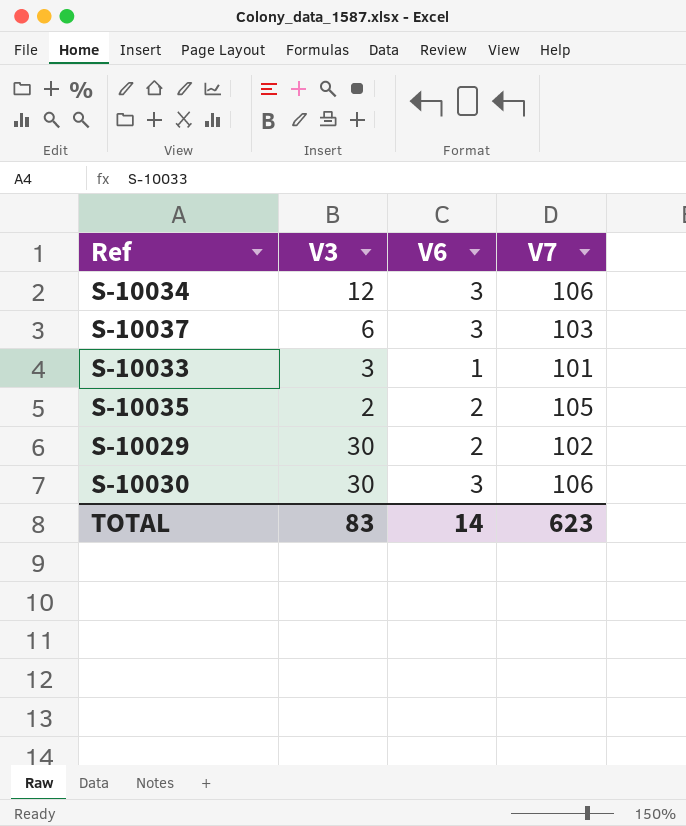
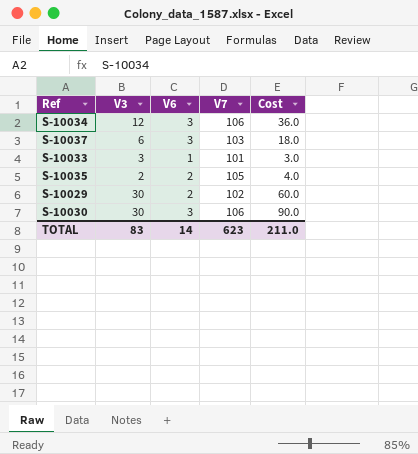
column Cost | formula: none -> [V3] * [V6]

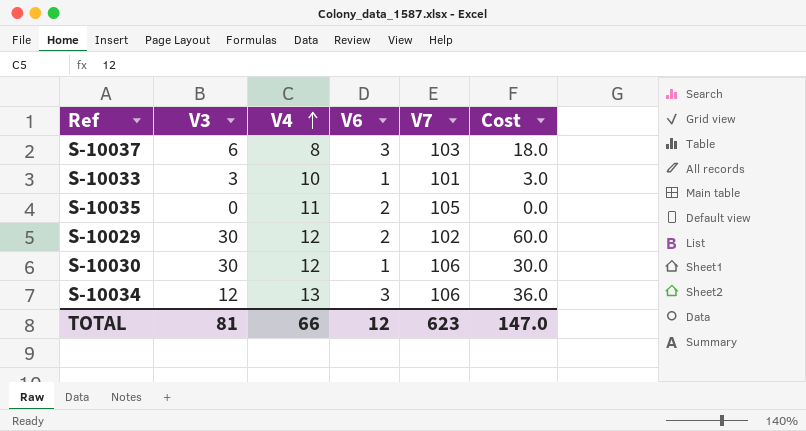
row order: none -> V4 ascending
column V4 | position: none -> 3
S-10035 | V3: 2 -> 0
S-10035 | Cost: 4.0 -> 0.0
S-10030 | V6: 3 -> 1
S-10030 | Cost: 90.0 -> 30.0
TOTAL | V3: 83 -> 81
TOTAL | V6: 14 -> 12
TOTAL | Cost: 211.0 -> 147.0

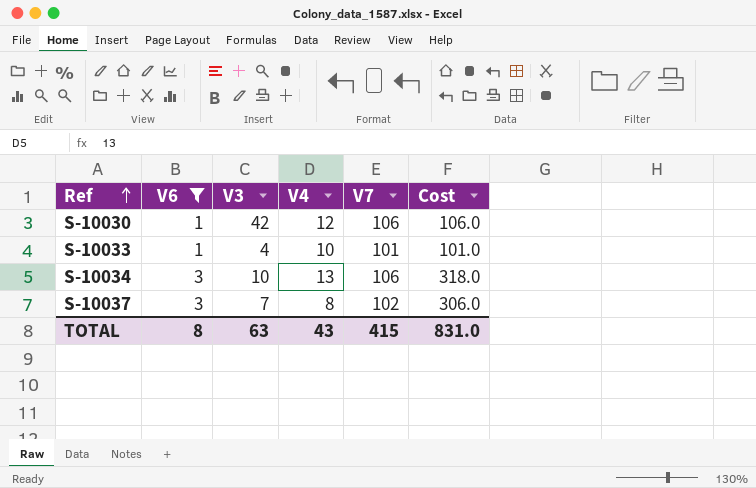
filter: none -> V6 != 2
row order: V4 ascending -> Ref ascending
column V6 | position: 4 -> 2
column Cost | formula: [V3] * [V6] -> [V6] * [V7]
S-10030 | V3: 30 -> 42
S-10033 | V3: 3 -> 4
S-10034 | V3: 12 -> 10
S-10037 | V3: 6 -> 7
S-10037 | V7: 103 -> 102
TOTAL | V6: 12 -> 8
TOTAL | V3: 81 -> 63
TOTAL | V4: 66 -> 43
TOTAL | V7: 623 -> 415
TOTAL | Cost: 147.0 -> 831.0

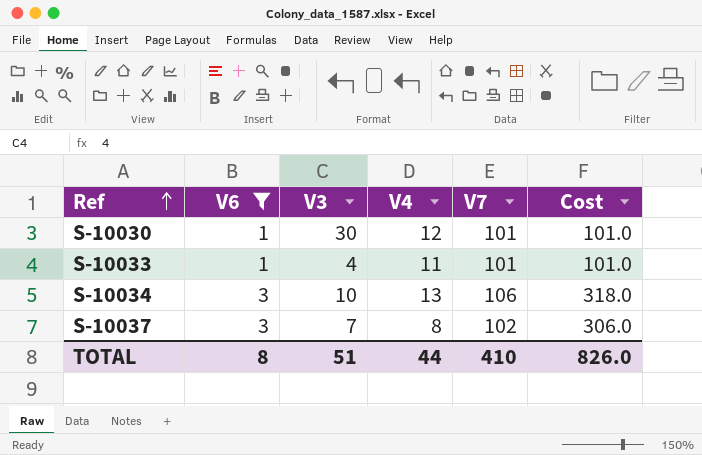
S-10030 | V3: 42 -> 30
S-10030 | V7: 106 -> 101
S-10030 | Cost: 106.0 -> 101.0
S-10033 | V4: 10 -> 11
TOTAL | V3: 63 -> 51
TOTAL | V4: 43 -> 44
TOTAL | V7: 415 -> 410
TOTAL | Cost: 831.0 -> 826.0

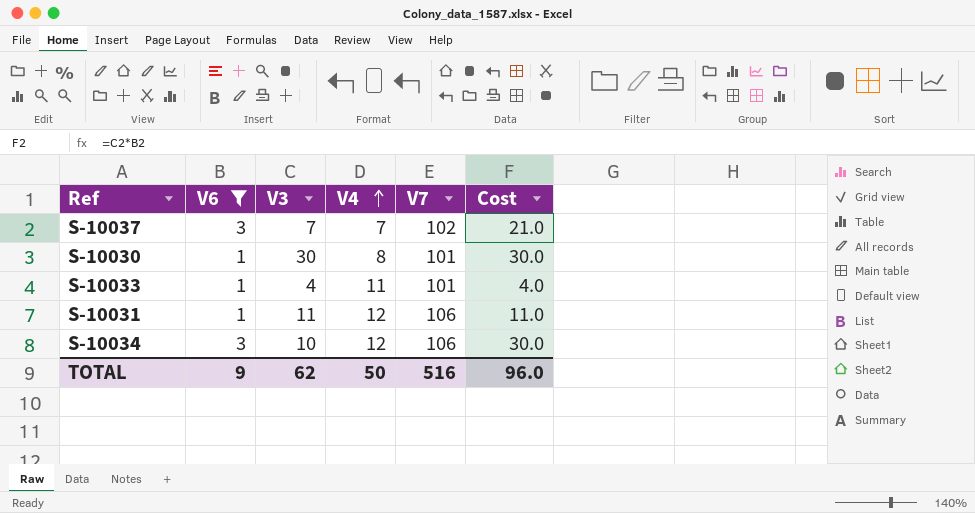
row order: Ref ascending -> V4 ascending
column Cost | formula: [V6] * [V7] -> [V6] * [V3]
S-10037 | V4: 8 -> 7
S-10030 | V4: 12 -> 8
row S-10031: none -> 1 | 11 | 12 | 106 | 11.0
S-10034 | V4: 13 -> 12
TOTAL | V6: 8 -> 9
TOTAL | V3: 51 -> 62
TOTAL | V4: 44 -> 50
TOTAL | V7: 410 -> 516
TOTAL | Cost: 826.0 -> 96.0

